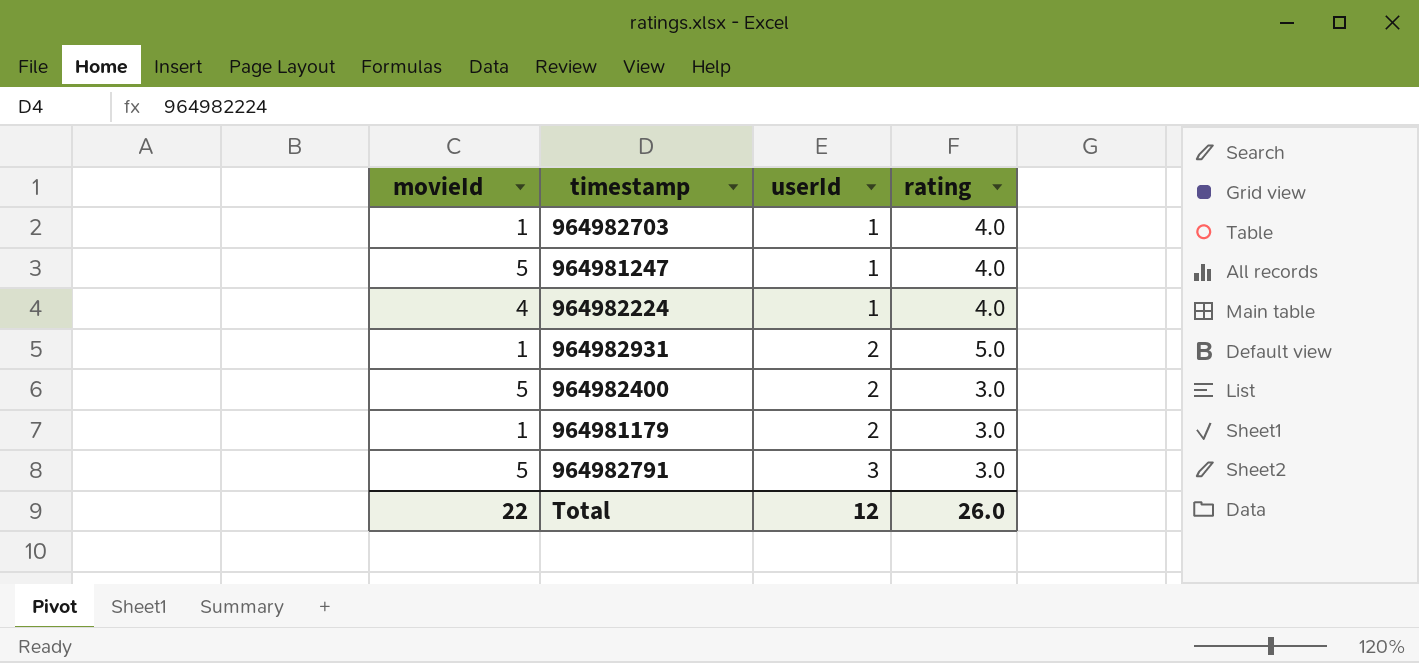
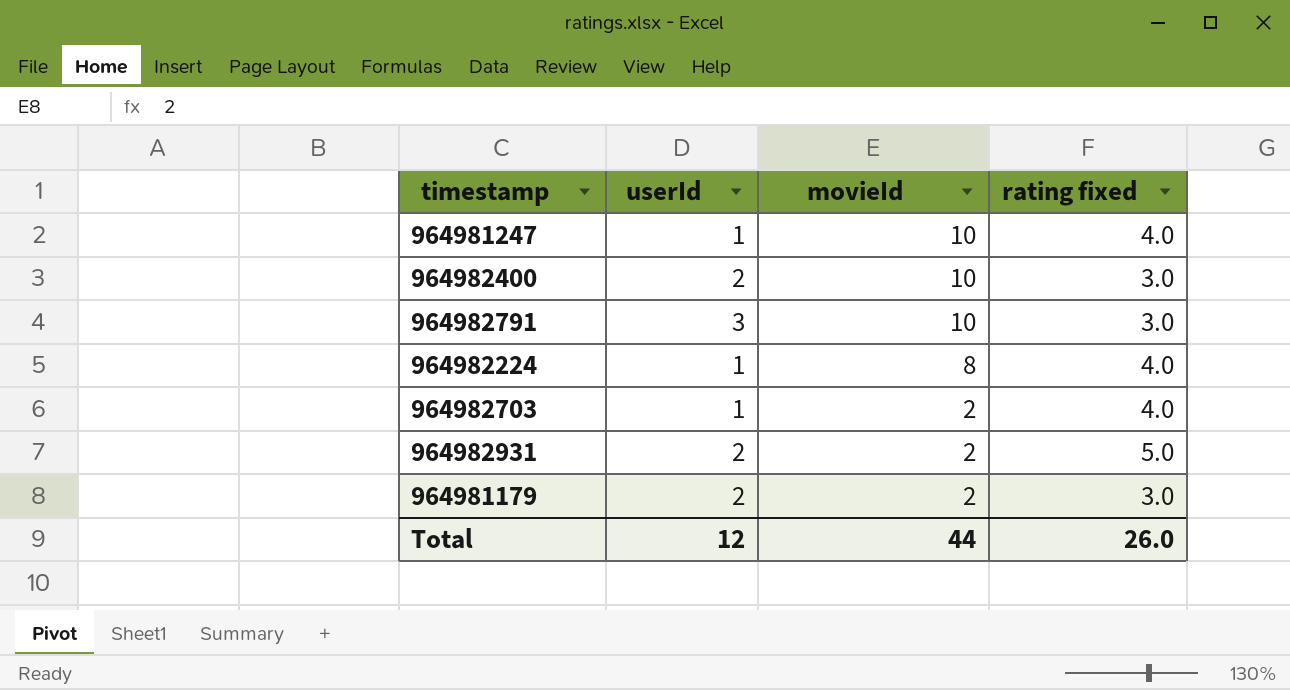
row order: userId ascending -> movieId descending
column movieId | position: 1 -> 3
column name: rating -> rating fixed
964981247 | movieId: 5 -> 10
964982400 | movieId: 5 -> 10
964982791 | movieId: 5 -> 10
964982224 | movieId: 4 -> 8
964982703 | movieId: 1 -> 2
964982931 | movieId: 1 -> 2
964981179 | movieId: 1 -> 2
Total | movieId: 22 -> 44

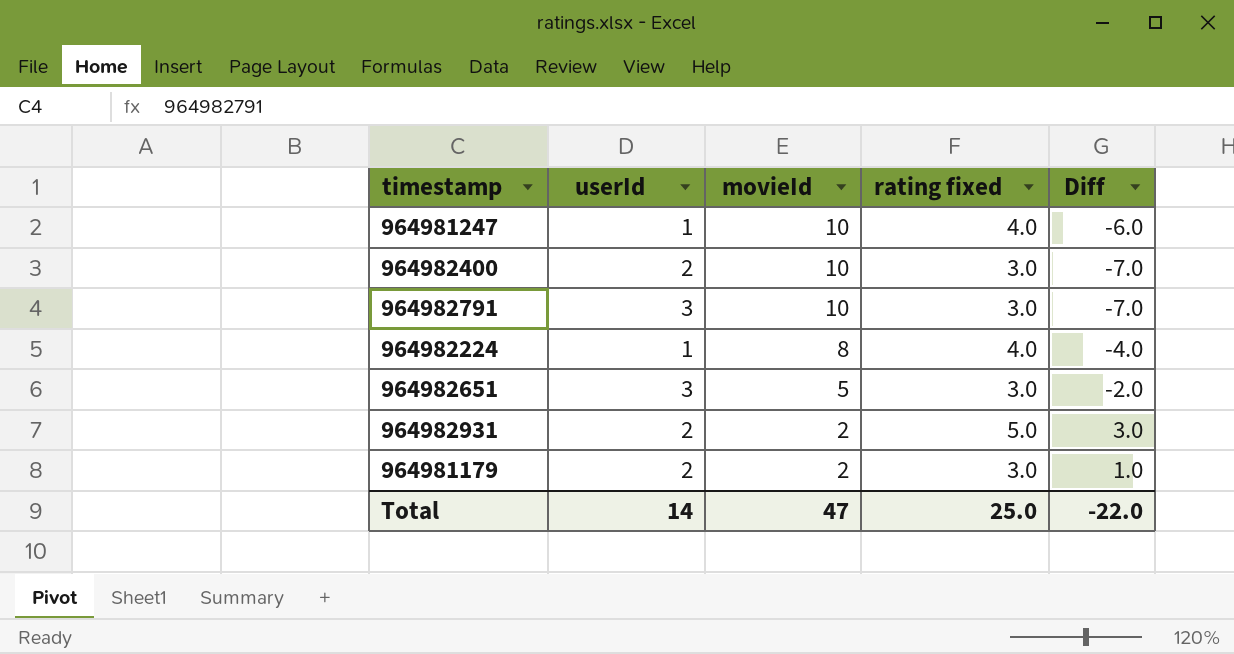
column Diff | formula: none -> [rating fixed] - [movieId]
row 964982703: 1 | 2 | 4.0 -> none
row 964982651: none -> 3 | 5 | 3.0 | -2.0
Total | userId: 12 -> 14
Total | movieId: 44 -> 47
Total | rating fixed: 26.0 -> 25.0

